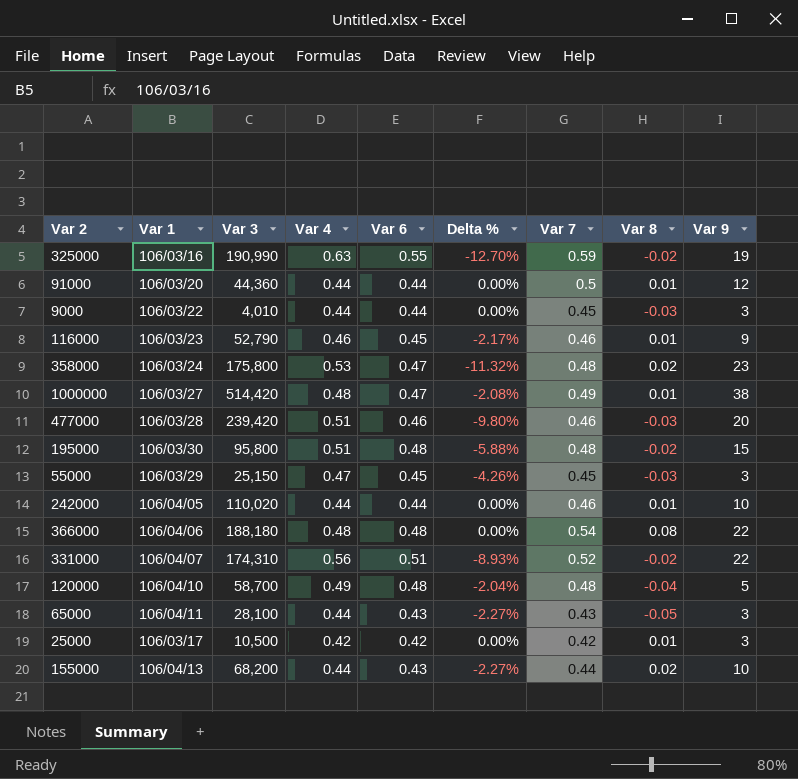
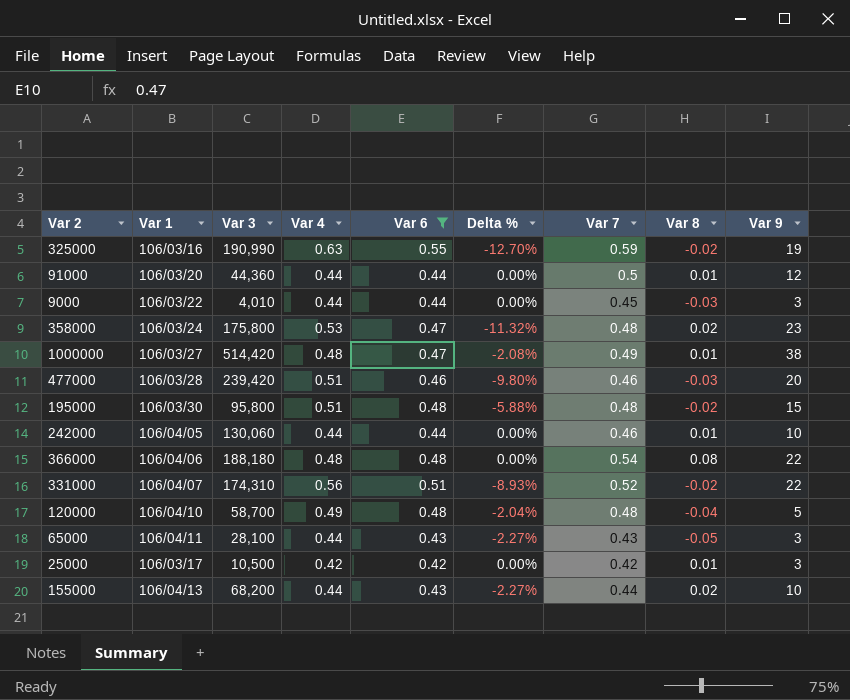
filter: none -> Var 6 != 0.45
242000 | Var 3: 110,020 -> 130,060

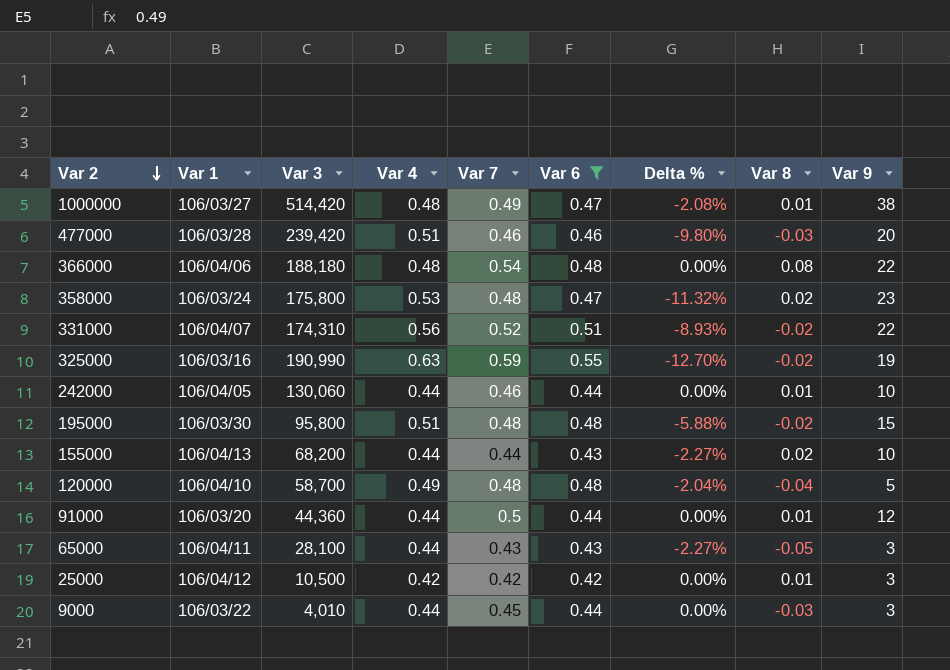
row order: none -> Var 2 descending
column Var 7 | position: 7 -> 5
25000 | Var 1: 106/03/17 -> 106/04/12

